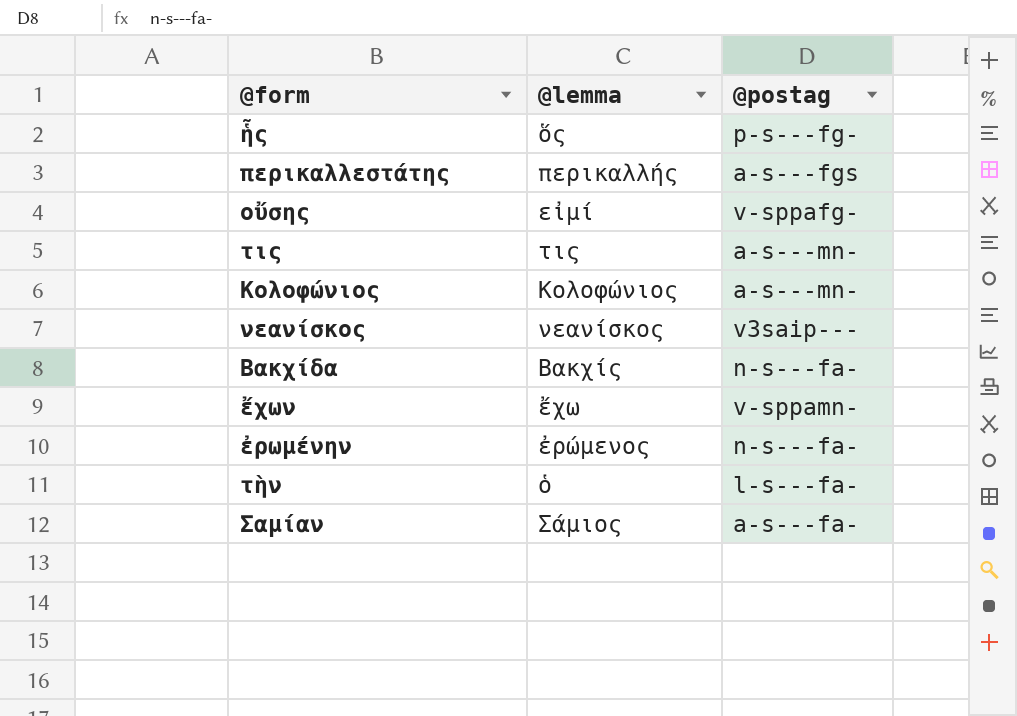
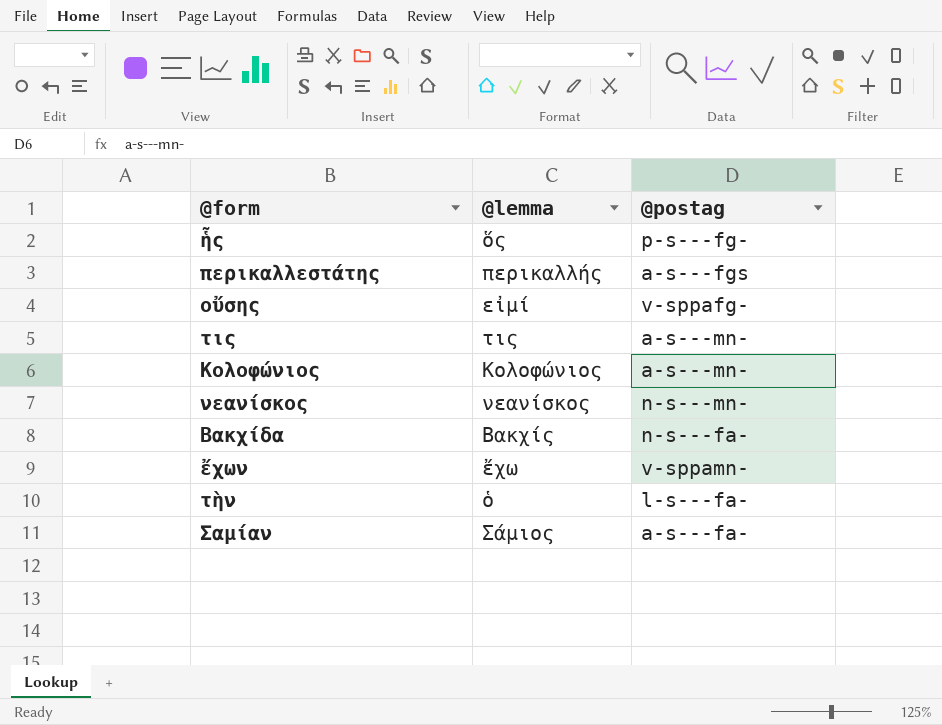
row ἐρωμένην: ἐρώμενος | n-s---fa- -> none
νεανίσκος | @postag: v3saip--- -> n-s---mn-

